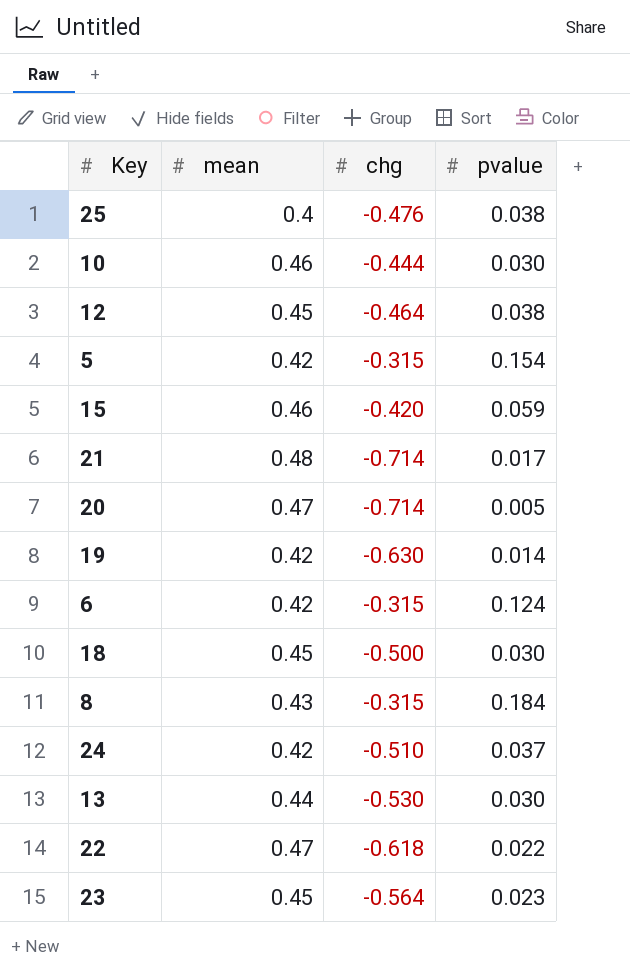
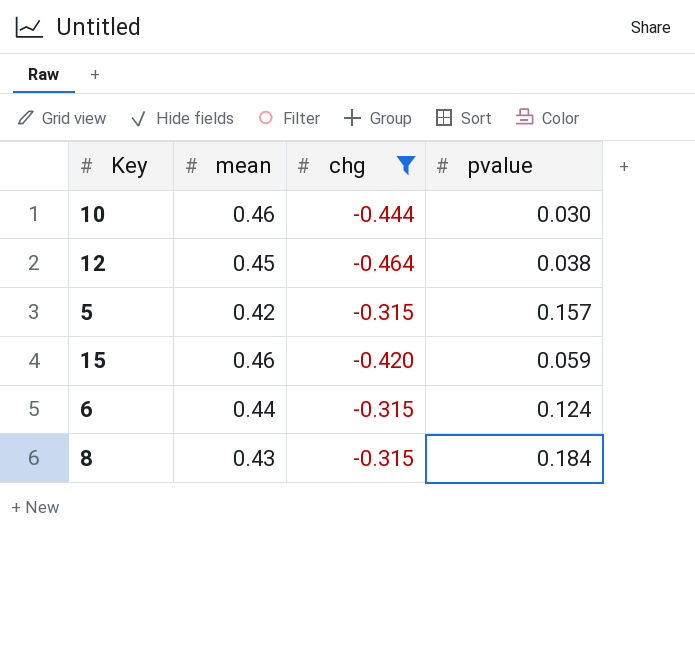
filter: none -> chg >= -0.464
5 | pvalue: 0.154 -> 0.157
6 | mean: 0.42 -> 0.44

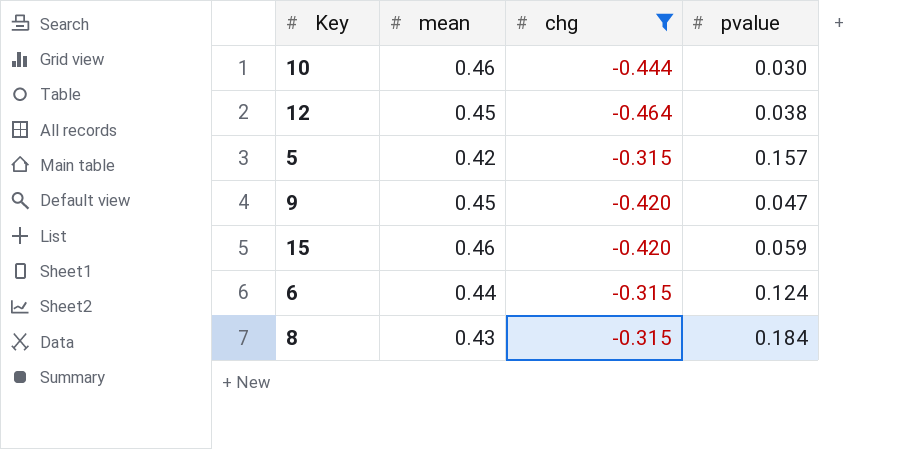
row 9: none -> 0.45 | -0.420 | 0.047

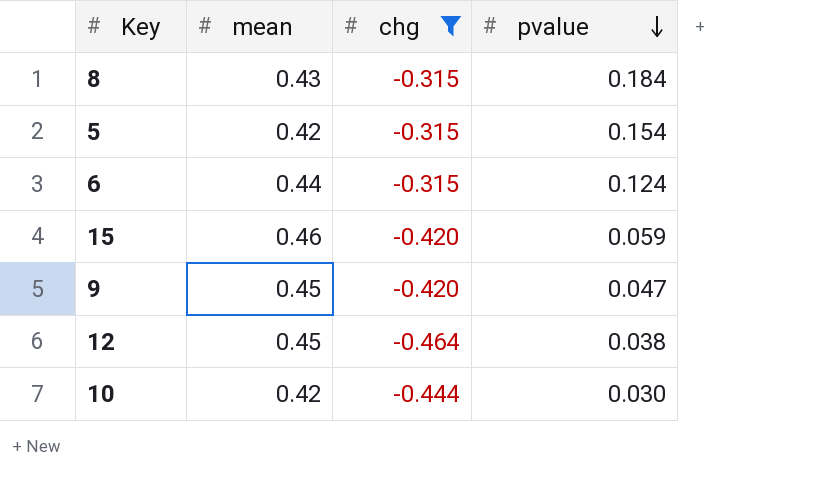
row order: none -> pvalue descending
5 | pvalue: 0.157 -> 0.154
10 | mean: 0.46 -> 0.42

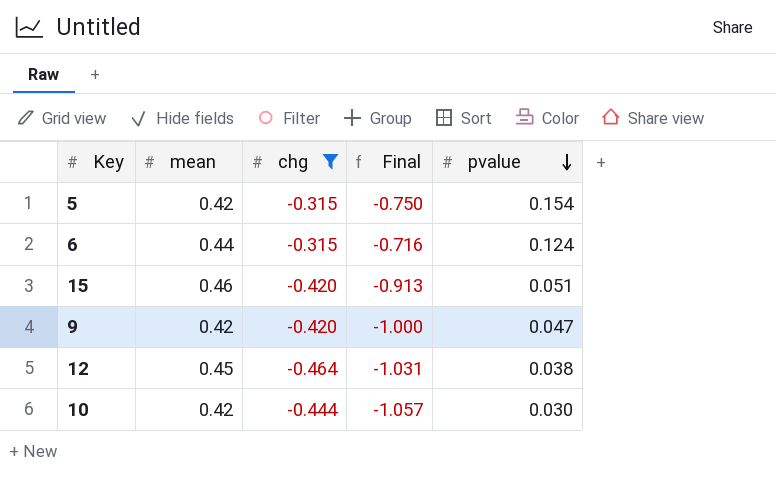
column Final | formula: none -> [chg] / [mean]
row 8: 0.43 | -0.315 | 0.184 -> none
15 | pvalue: 0.059 -> 0.051
9 | mean: 0.45 -> 0.42

